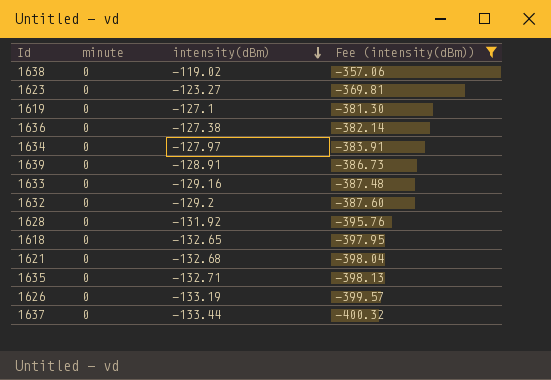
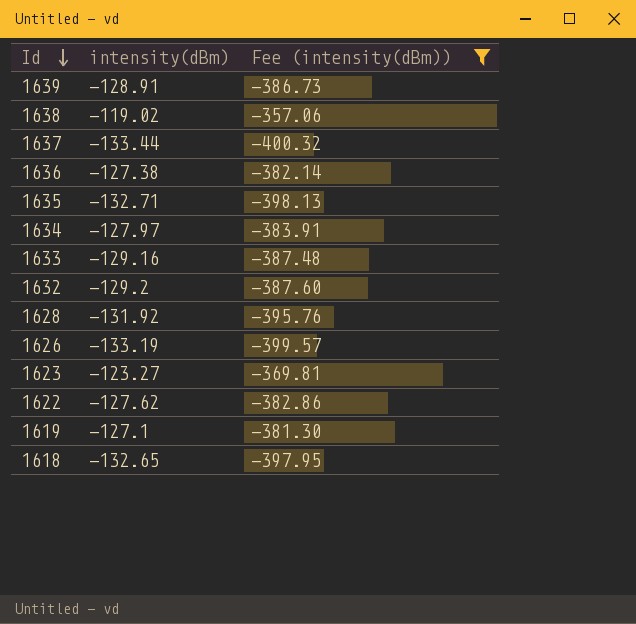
row order: intensity(dBm) descending -> Id descending
column minute | position: 2 -> none
row 1621: 0 | -132.68 | -398.04 -> none
row 1622: none -> -127.62 | -382.86

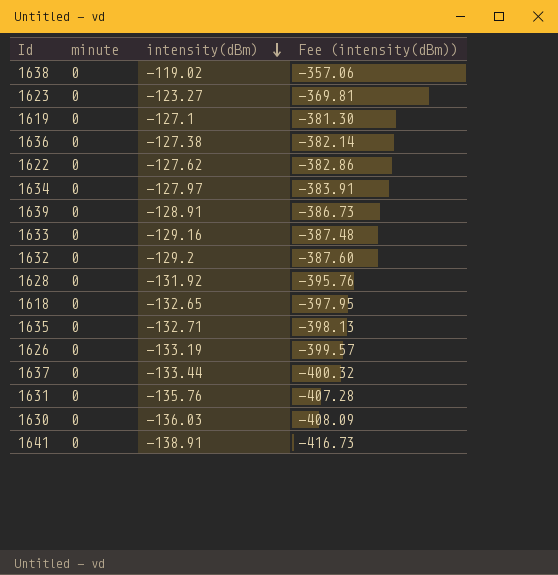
filter: Fee (intensity(dBm)) >= -400.32 -> none
row order: Id descending -> intensity(dBm) descending
column minute | position: none -> 2

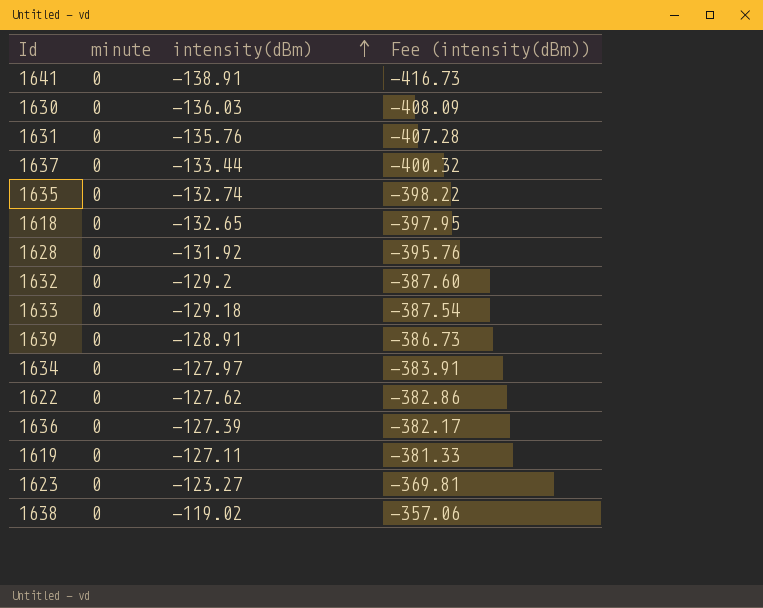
row order: intensity(dBm) descending -> intensity(dBm) ascending
row 1626: 0 | -133.19 | -399.57 -> none
1635 | intensity(dBm): -132.71 -> -132.74
1635 | Fee (intensity(dBm)): -398.13 -> -398.22
1633 | intensity(dBm): -129.16 -> -129.18
1633 | Fee (intensity(dBm)): -387.48 -> -387.54
1636 | intensity(dBm): -127.38 -> -127.39
1636 | Fee (intensity(dBm)): -382.14 -> -382.17
1619 | intensity(dBm): -127.1 -> -127.11
1619 | Fee (intensity(dBm)): -381.30 -> -381.33

